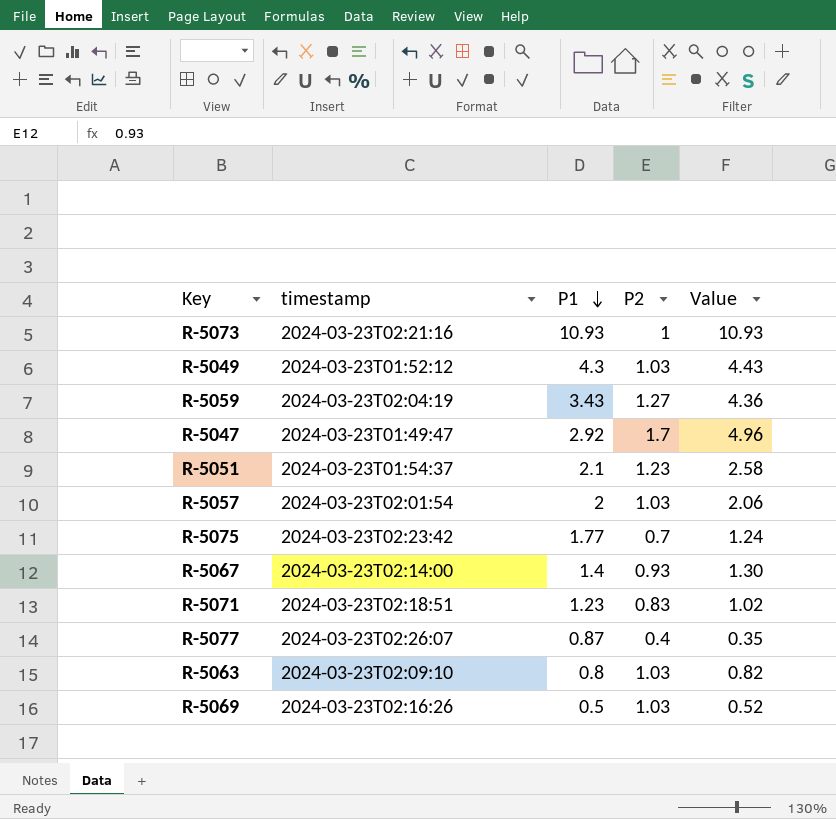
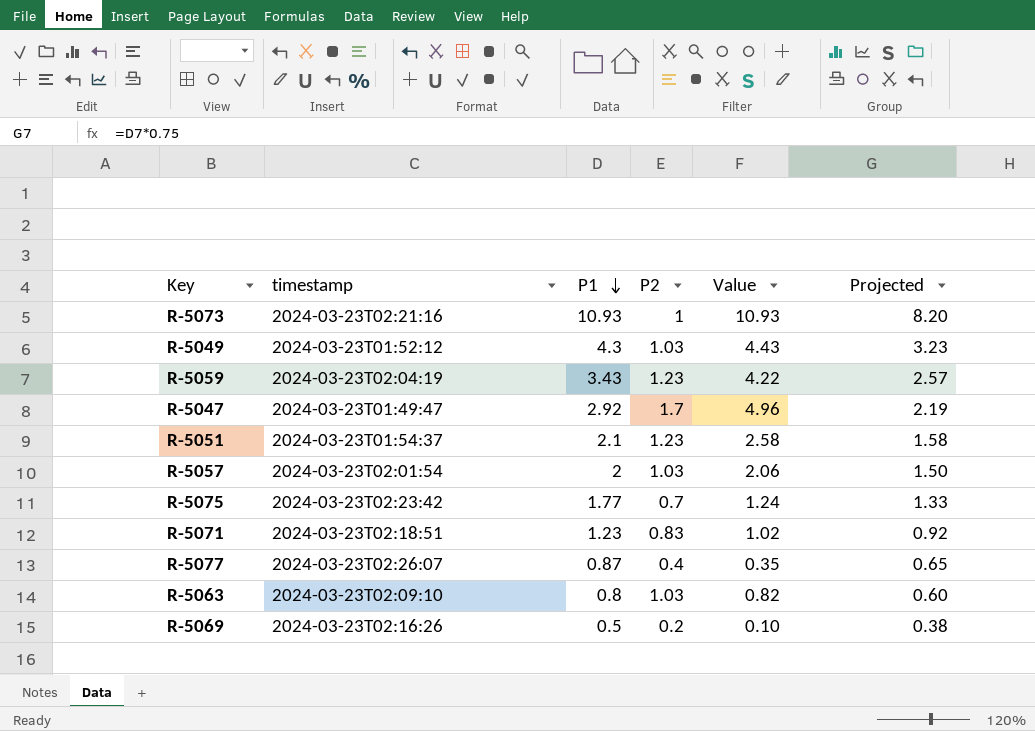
column Projected | formula: none -> [P1] * 0.75
row R-5067: 2024-03-23T02:14:00 | 1.4 | 0.93 | 1.30 -> none
R-5059 | P2: 1.27 -> 1.23
R-5059 | Value: 4.36 -> 4.22
R-5069 | P2: 1.03 -> 0.2
R-5069 | Value: 0.52 -> 0.10

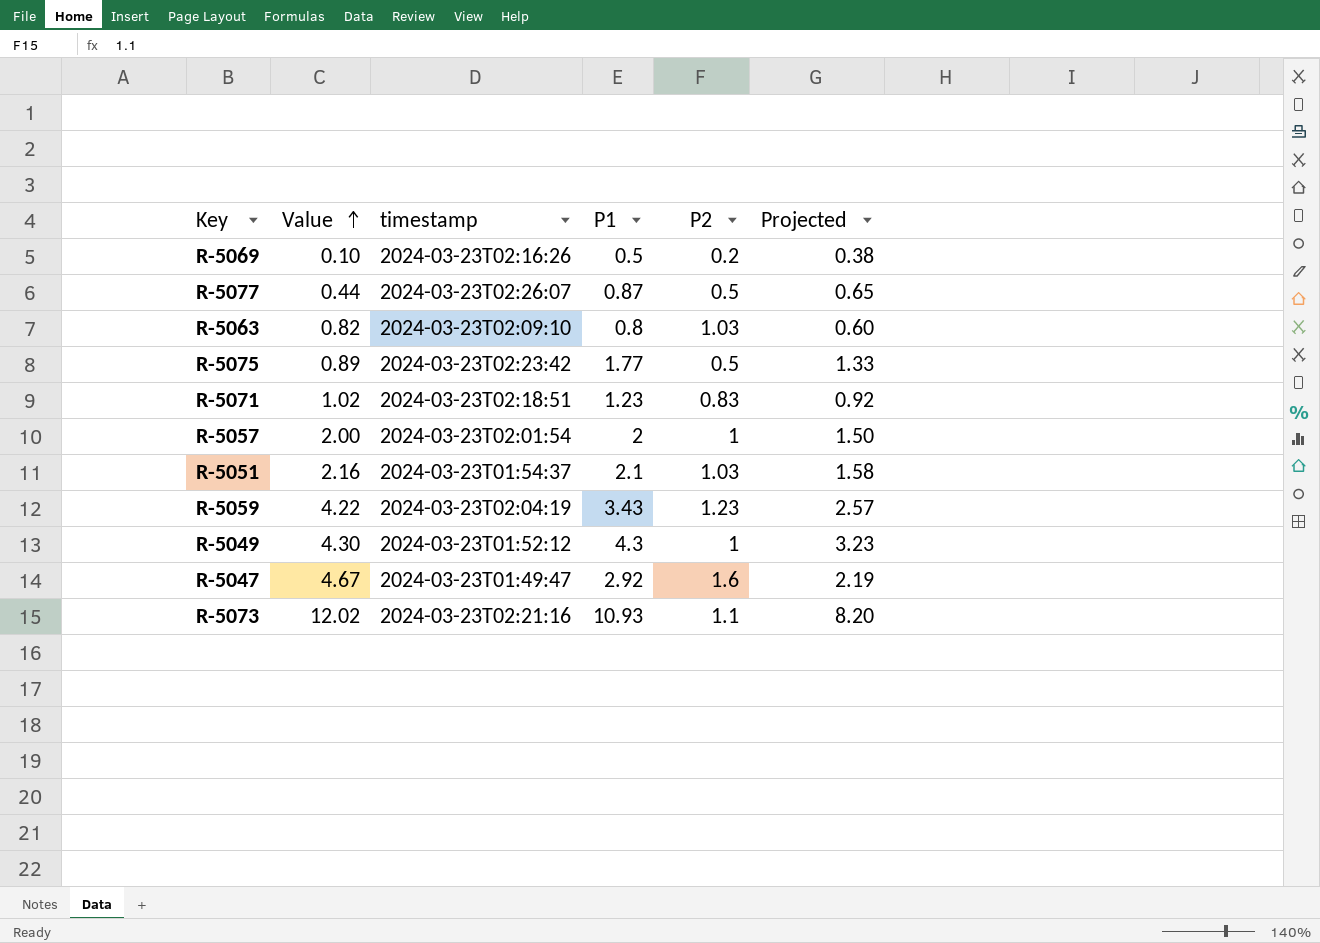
row order: P1 descending -> Value ascending
column Value | position: 5 -> 2
R-5077 | Value: 0.35 -> 0.44
R-5077 | P2: 0.4 -> 0.5
R-5075 | Value: 1.24 -> 0.89
R-5075 | P2: 0.7 -> 0.5
R-5057 | Value: 2.06 -> 2.00
R-5057 | P2: 1.03 -> 1
R-5051 | Value: 2.58 -> 2.16
R-5051 | P2: 1.23 -> 1.03
R-5049 | Value: 4.43 -> 4.30
R-5049 | P2: 1.03 -> 1
R-5047 | Value: 4.96 -> 4.67
R-5047 | P2: 1.7 -> 1.6
R-5073 | Value: 10.93 -> 12.02
R-5073 | P2: 1 -> 1.1

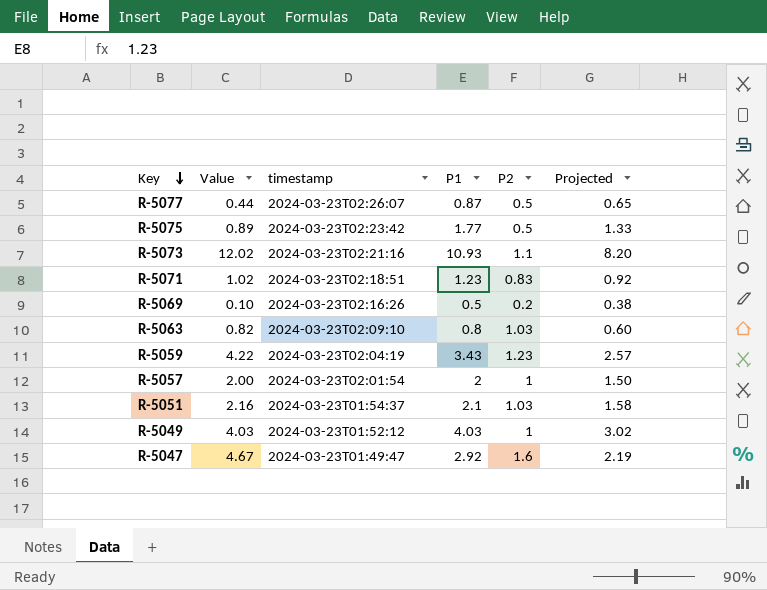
row order: Value ascending -> Key descending
R-5049 | Value: 4.30 -> 4.03
R-5049 | P1: 4.3 -> 4.03
R-5049 | Projected: 3.23 -> 3.02

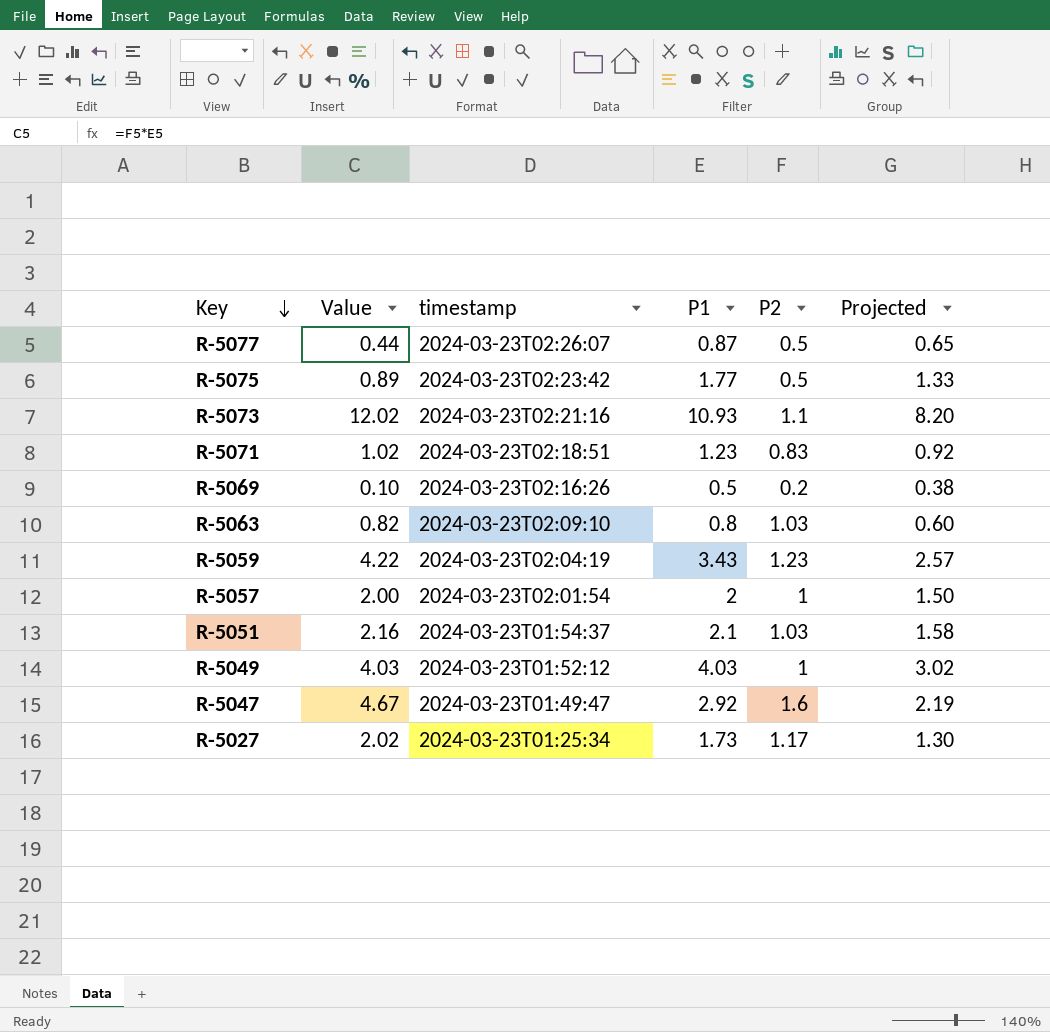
row R-5027: none -> 2.02 | 2024-03-23T01:25:34 | 1.73 | 1.17 | 1.30

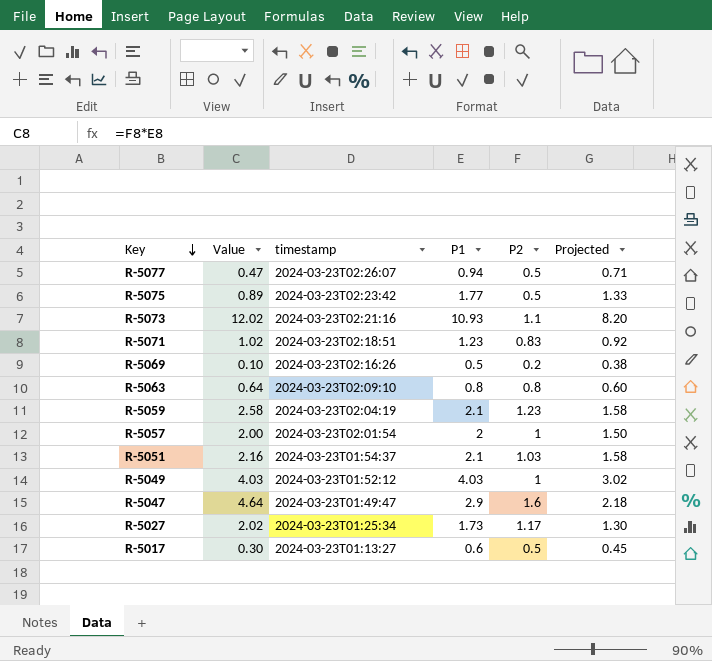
R-5077 | Value: 0.44 -> 0.47
R-5077 | P1: 0.87 -> 0.94
R-5077 | Projected: 0.65 -> 0.71
R-5063 | Value: 0.82 -> 0.64
R-5063 | P2: 1.03 -> 0.8
R-5059 | Value: 4.22 -> 2.58
R-5059 | P1: 3.43 -> 2.1
R-5059 | Projected: 2.57 -> 1.58
R-5047 | Value: 4.67 -> 4.64
R-5047 | P1: 2.92 -> 2.9
R-5047 | Projected: 2.19 -> 2.18
row R-5017: none -> 0.30 | 2024-03-23T01:13:27 | 0.6 | 0.5 | 0.45

